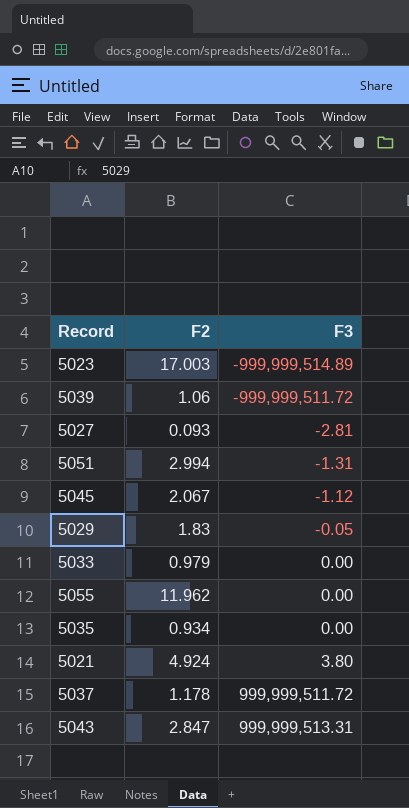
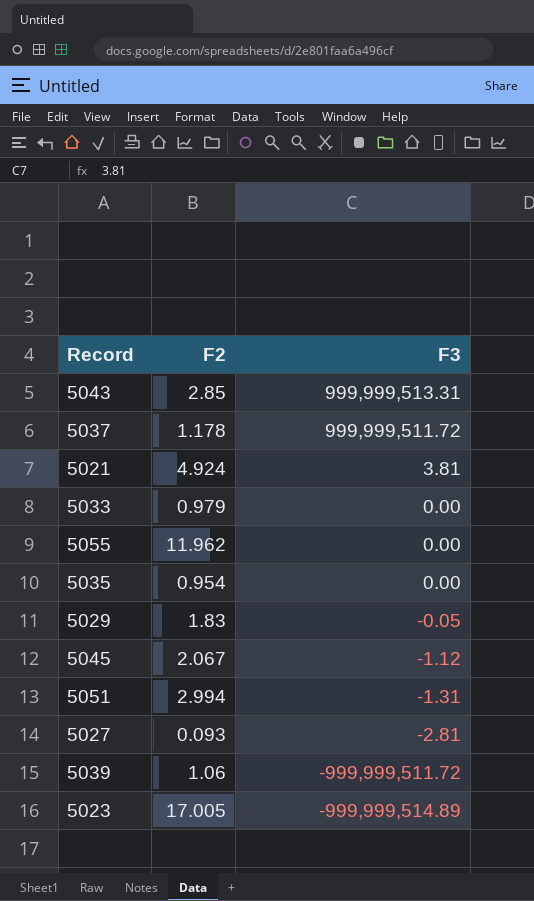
row order: F3 ascending -> F3 descending
5043 | F2: 2.847 -> 2.85
5021 | F3: 3.80 -> 3.81
5035 | F2: 0.934 -> 0.954
5023 | F2: 17.003 -> 17.005

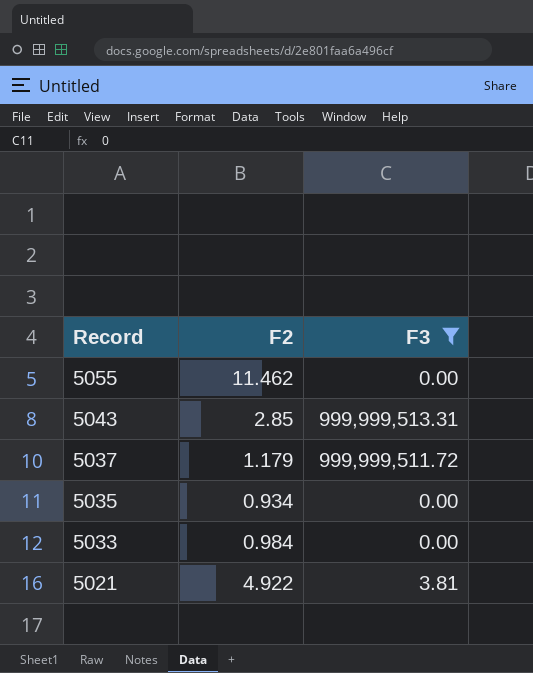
filter: none -> F3 >= 0.00
row order: F3 descending -> Record descending
5055 | F2: 11.962 -> 11.462
5037 | F2: 1.178 -> 1.179
5035 | F2: 0.954 -> 0.934
5033 | F2: 0.979 -> 0.984
5021 | F2: 4.924 -> 4.922

